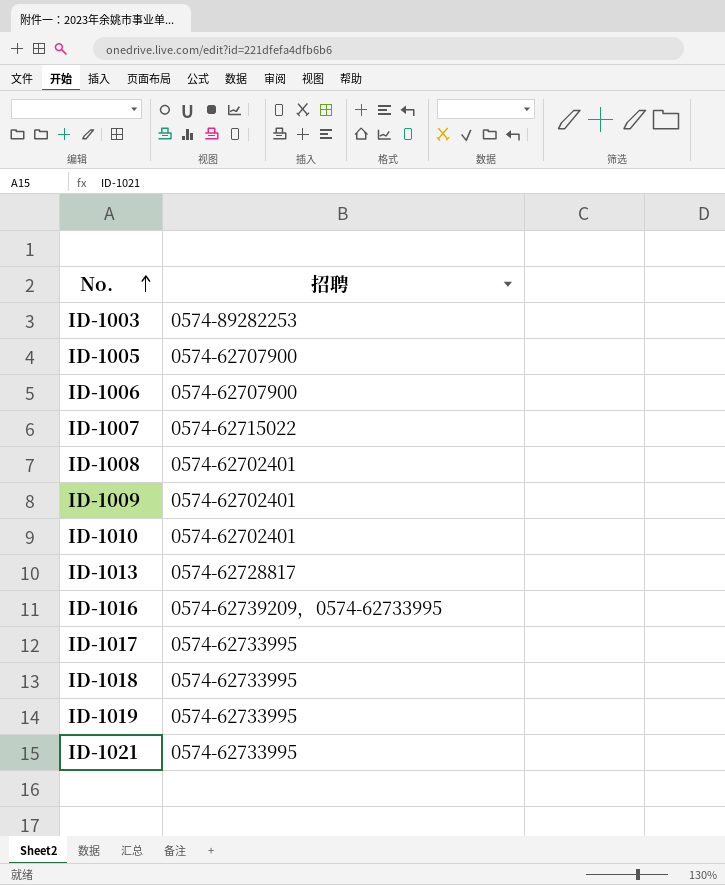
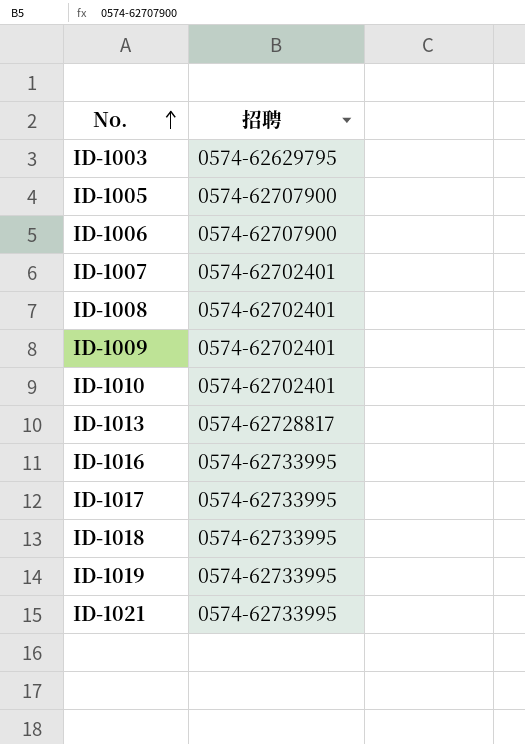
ID-1003 | 招聘: 0574-89282253 -> 0574-62629795
ID-1007 | 招聘: 0574-62715022 -> 0574-62702401
ID-1016 | 招聘: 0574-62739209，0574-62733995 -> 0574-62733995

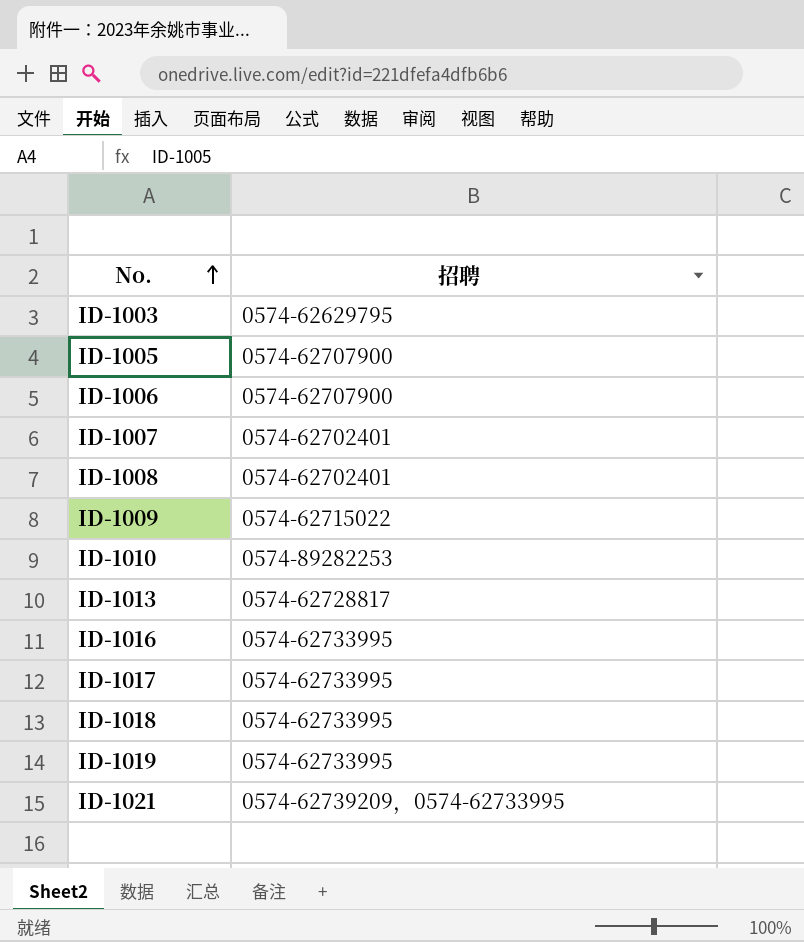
ID-1009 | 招聘: 0574-62702401 -> 0574-62715022
ID-1010 | 招聘: 0574-62702401 -> 0574-89282253
ID-1021 | 招聘: 0574-62733995 -> 0574-62739209，0574-62733995

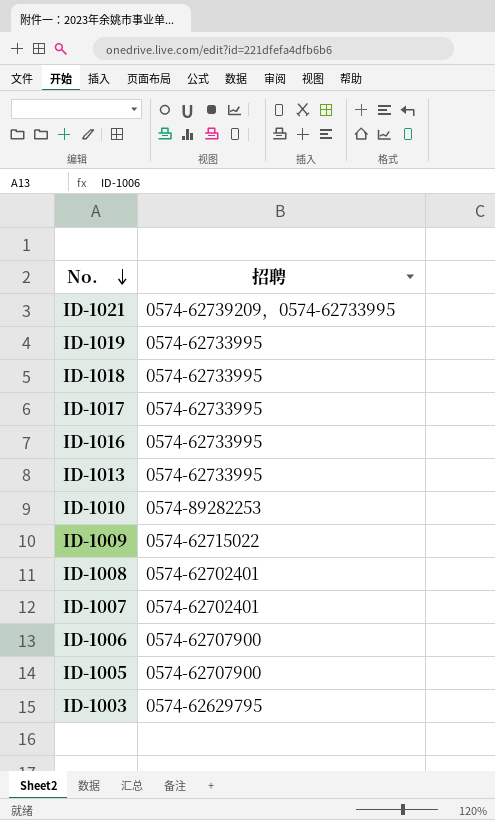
row order: No. ascending -> No. descending
ID-1013 | 招聘: 0574-62728817 -> 0574-62733995

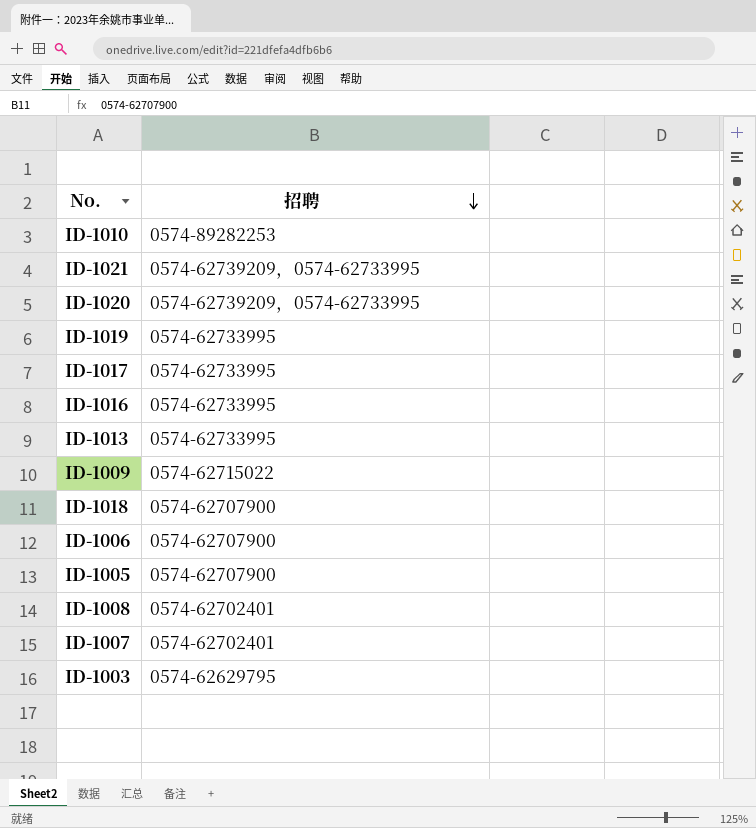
row order: No. descending -> 招聘 descending
row ID-1020: none -> 0574-62739209，0574-62733995
ID-1018 | 招聘: 0574-62733995 -> 0574-62707900

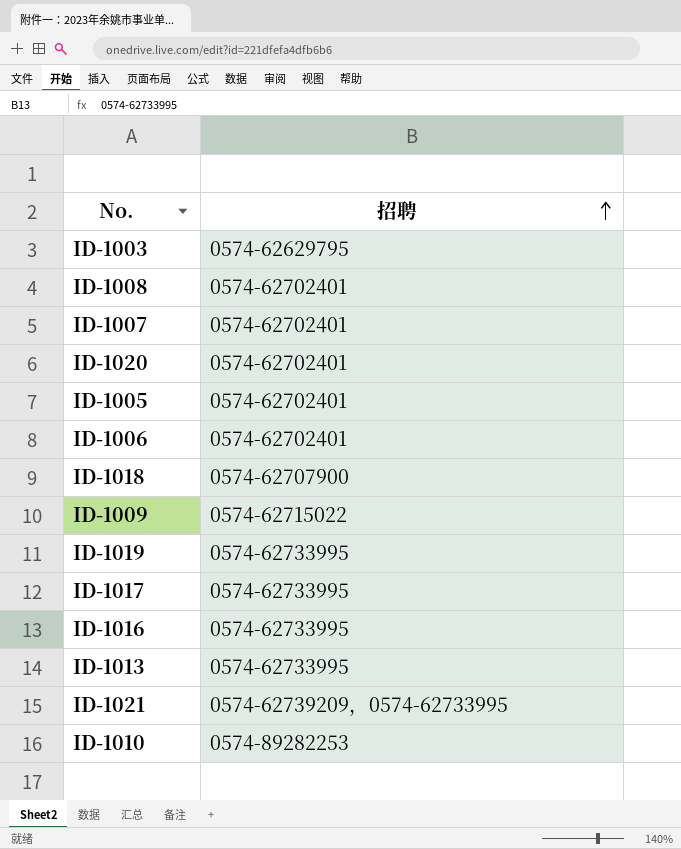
row order: 招聘 descending -> 招聘 ascending
ID-1020 | 招聘: 0574-62739209，0574-62733995 -> 0574-62702401
ID-1005 | 招聘: 0574-62707900 -> 0574-62702401
ID-1006 | 招聘: 0574-62707900 -> 0574-62702401

